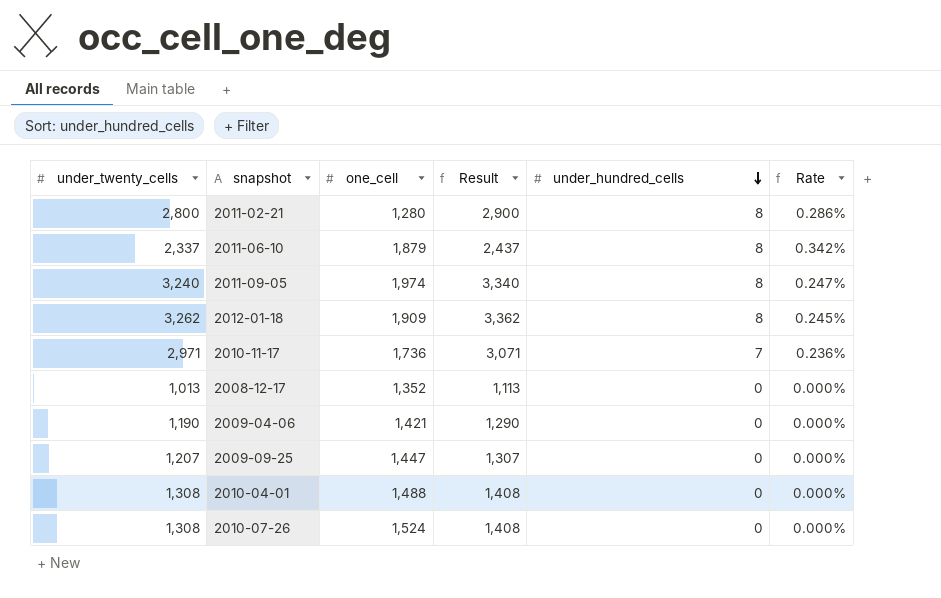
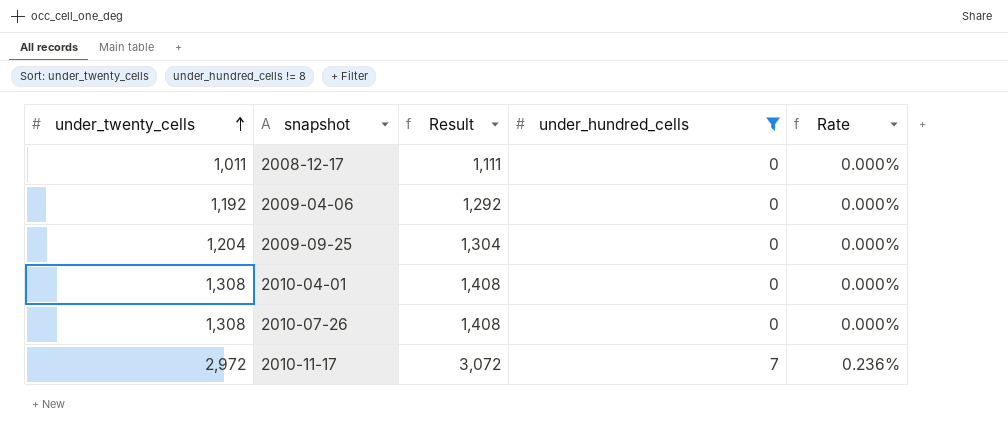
filter: none -> under_hundred_cells != 8
row order: under_hundred_cells descending -> under_twenty_cells ascending
column one_cell | position: 3 -> none
2008-12-17 | under_twenty_cells: 1,013 -> 1,011
2008-12-17 | Result: 1,113 -> 1,111
2009-04-06 | under_twenty_cells: 1,190 -> 1,192
2009-04-06 | Result: 1,290 -> 1,292
2009-09-25 | under_twenty_cells: 1,207 -> 1,204
2009-09-25 | Result: 1,307 -> 1,304
2010-11-17 | under_twenty_cells: 2,971 -> 2,972
2010-11-17 | Result: 3,071 -> 3,072

